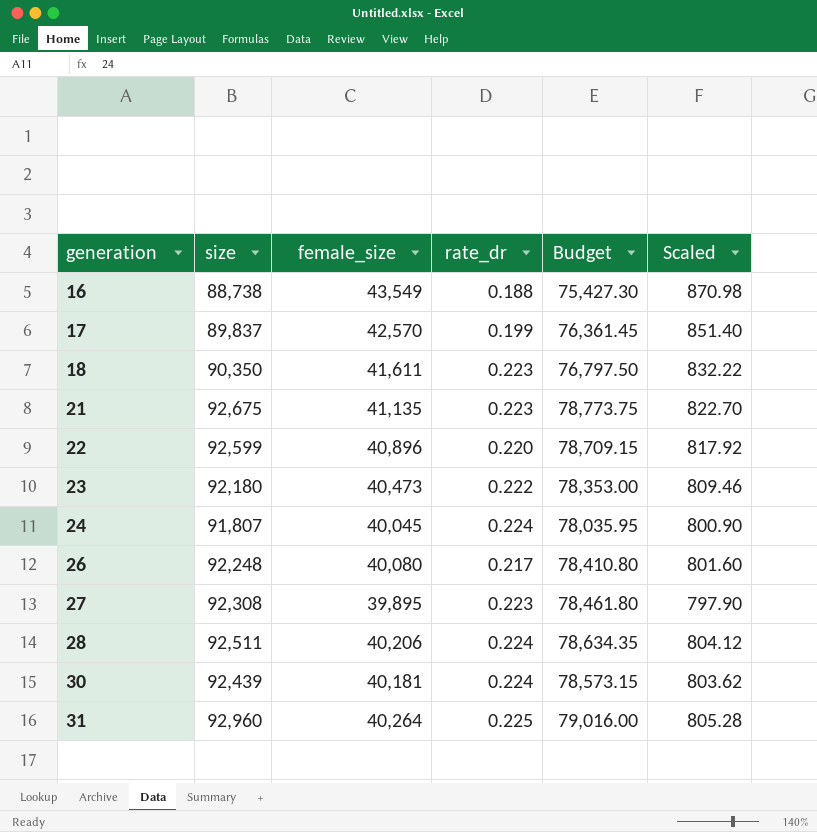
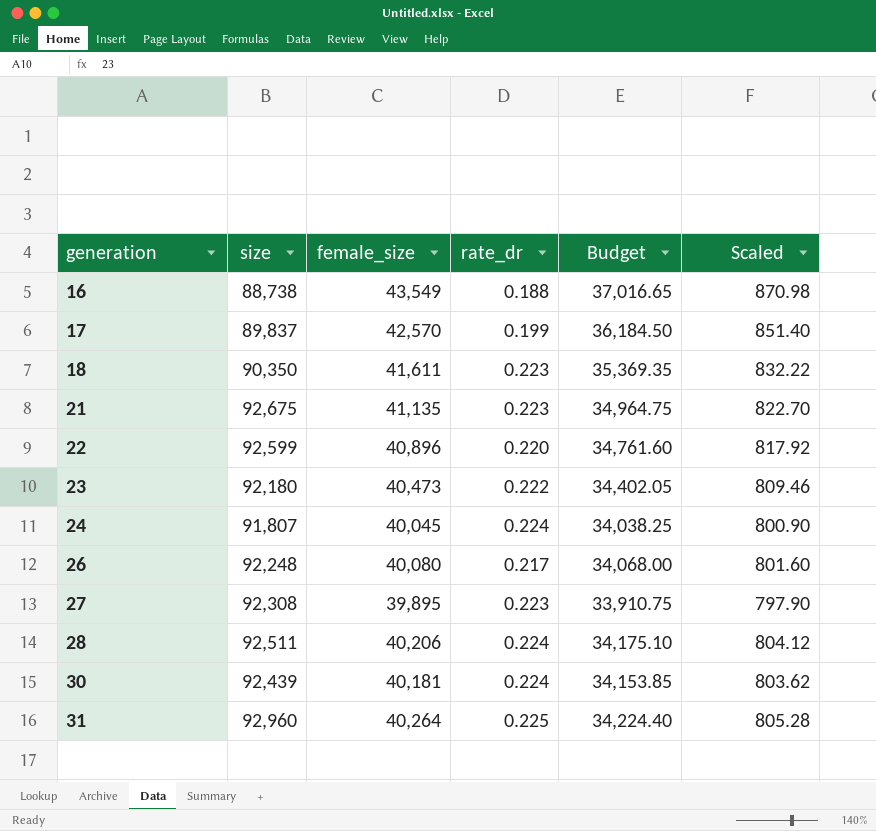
column Budget | formula: [size] * 0.85 -> [female_size] * 0.85

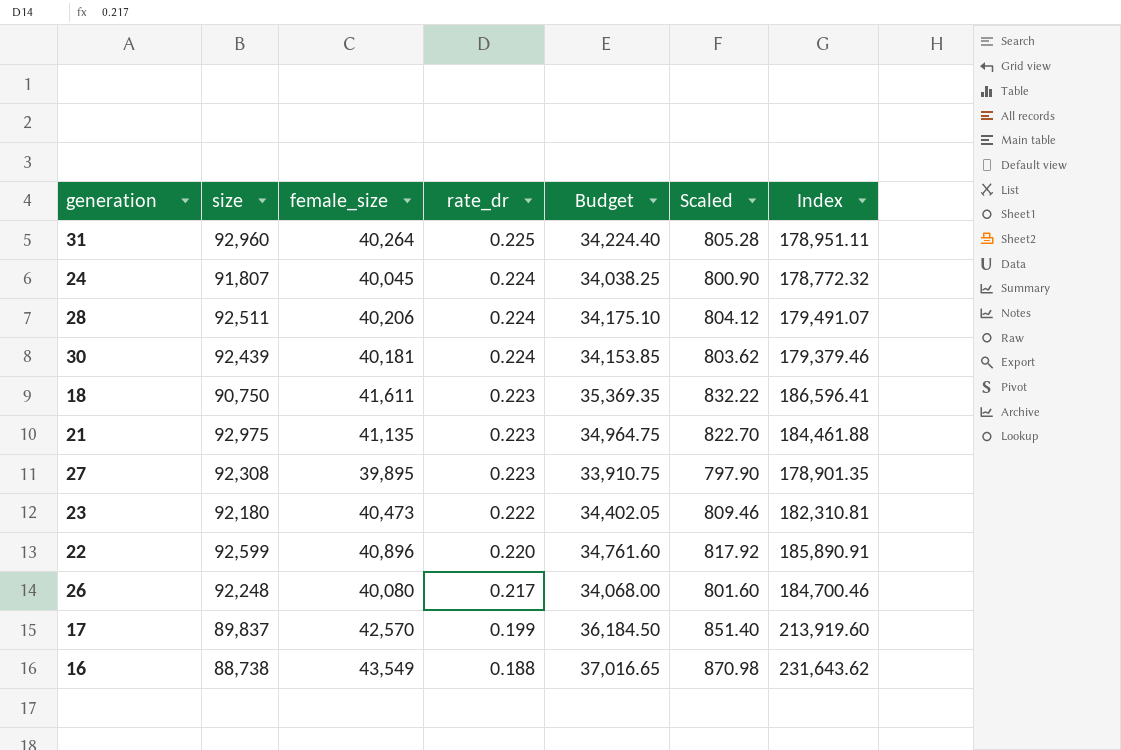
row order: generation ascending -> rate_dr descending
column Index | formula: none -> [female_size] / [rate_dr]
18 | size: 90,350 -> 90,750
21 | size: 92,675 -> 92,975

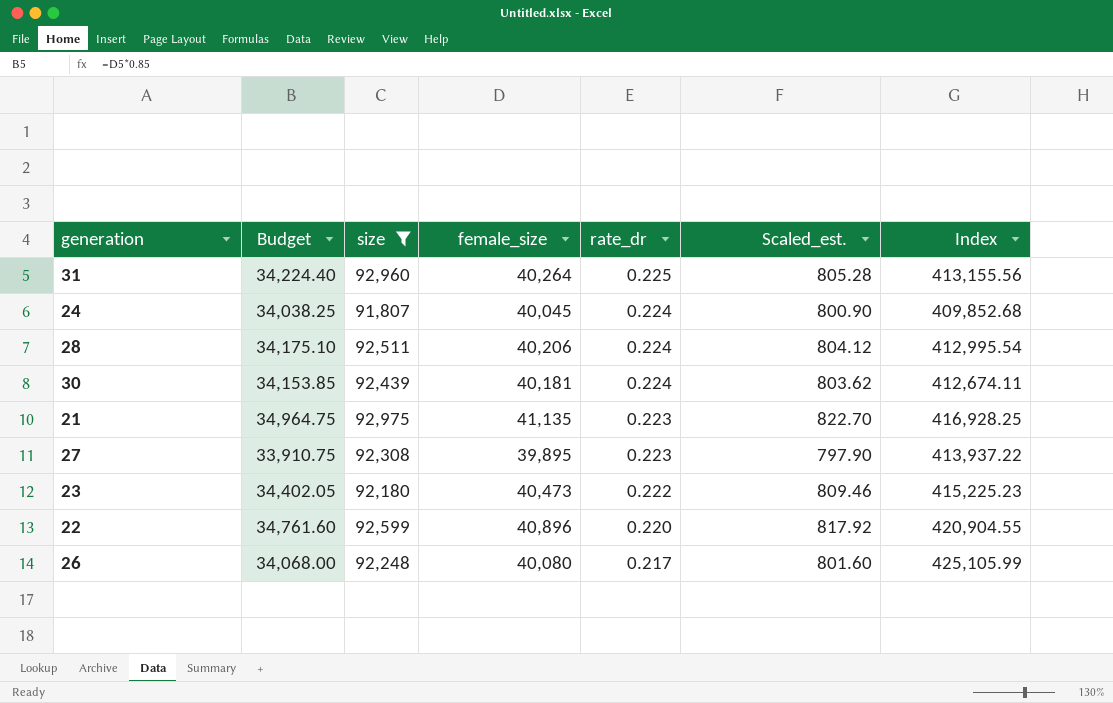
filter: none -> size >= 91,807
column Budget | position: 5 -> 2
column name: Scaled -> Scaled_est.
column Index | formula: [female_size] / [rate_dr] -> [size] / [rate_dr]

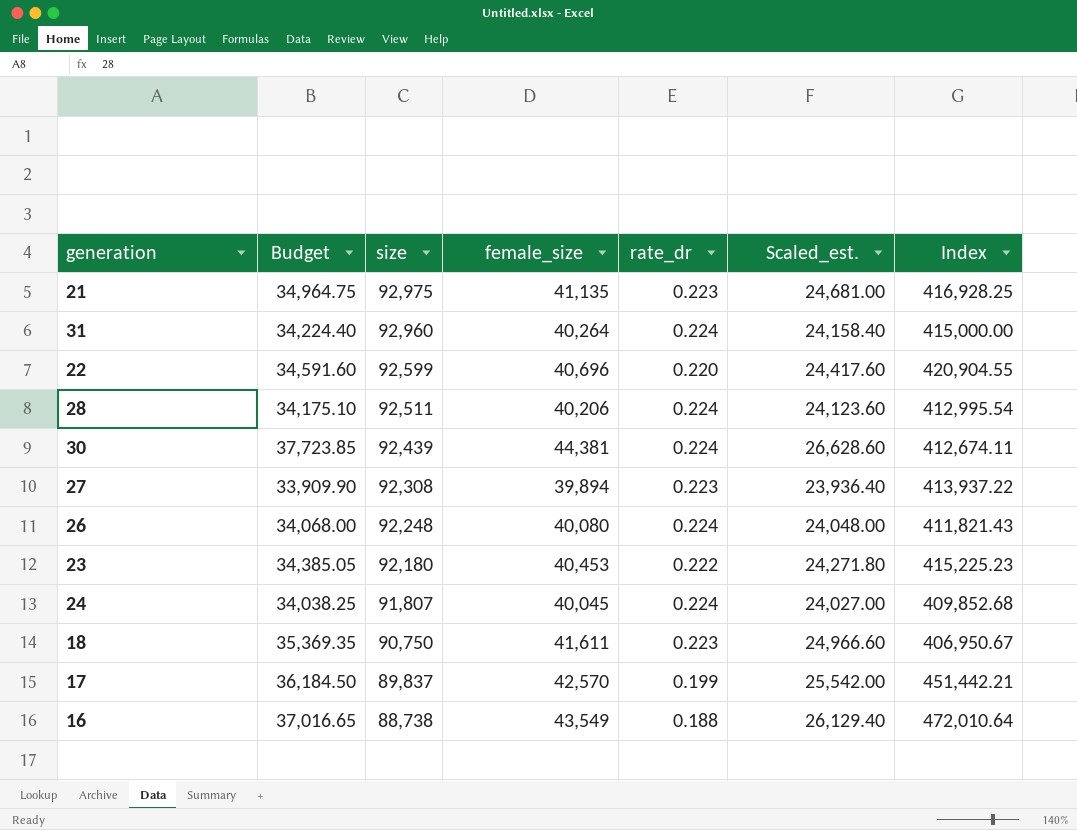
filter: size >= 91,807 -> none
row order: rate_dr descending -> size descending
column Scaled_est. | formula: [female_size] * 0.02 -> [female_size] * 0.6
31 | rate_dr: 0.225 -> 0.224
31 | Index: 413,155.56 -> 415,000.00
22 | Budget: 34,761.60 -> 34,591.60
22 | female_size: 40,896 -> 40,696
30 | Budget: 34,153.85 -> 37,723.85
30 | female_size: 40,181 -> 44,381
27 | Budget: 33,910.75 -> 33,909.90
27 | female_size: 39,895 -> 39,894
26 | rate_dr: 0.217 -> 0.224
26 | Index: 425,105.99 -> 411,821.43
23 | Budget: 34,402.05 -> 34,385.05
23 | female_size: 40,473 -> 40,453

